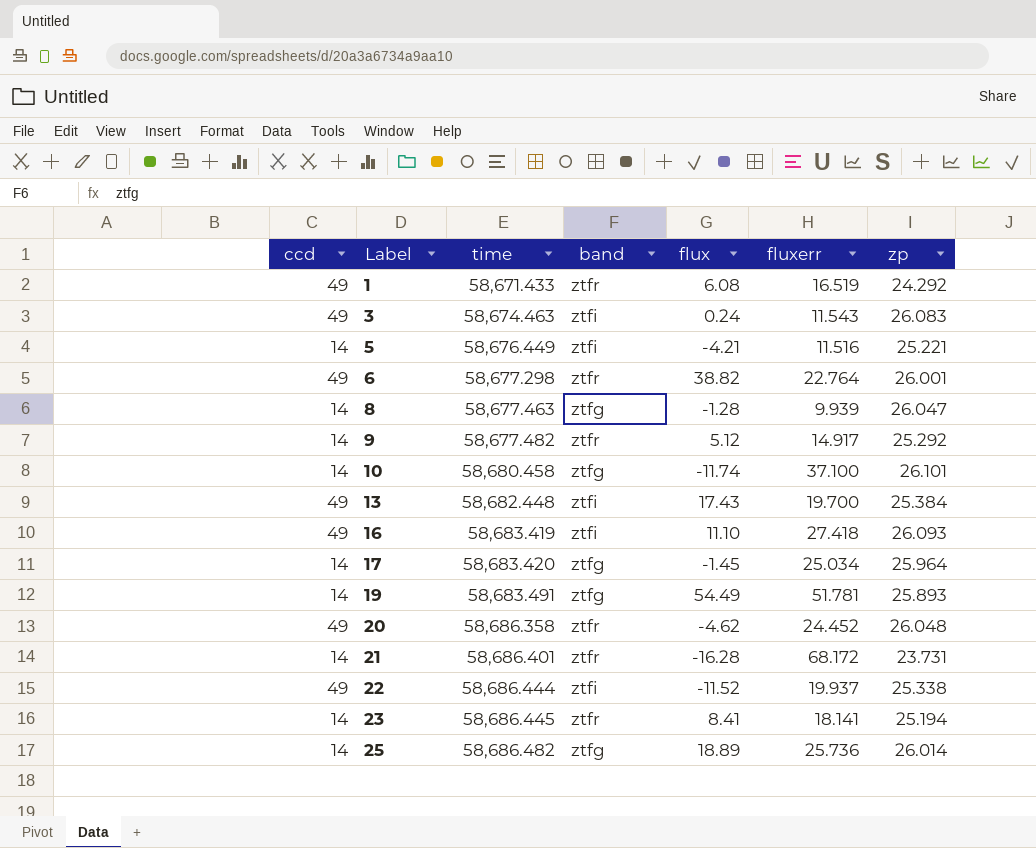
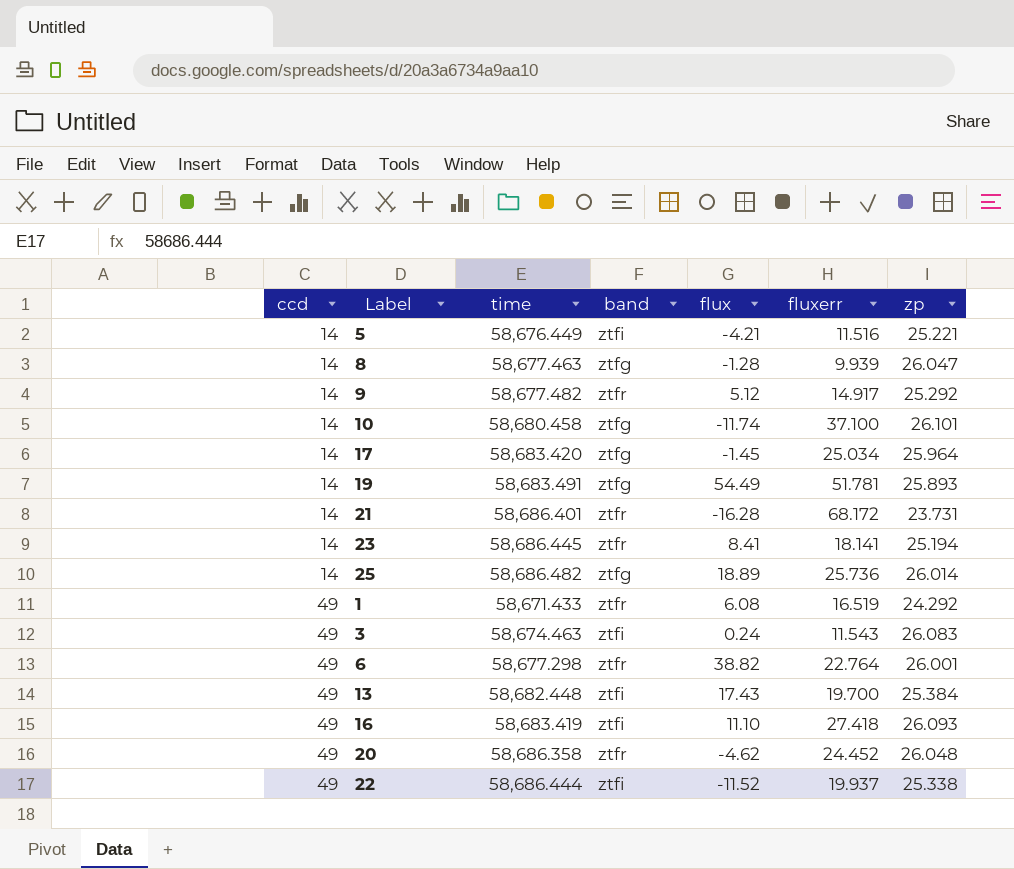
row order: Label ascending -> ccd ascending

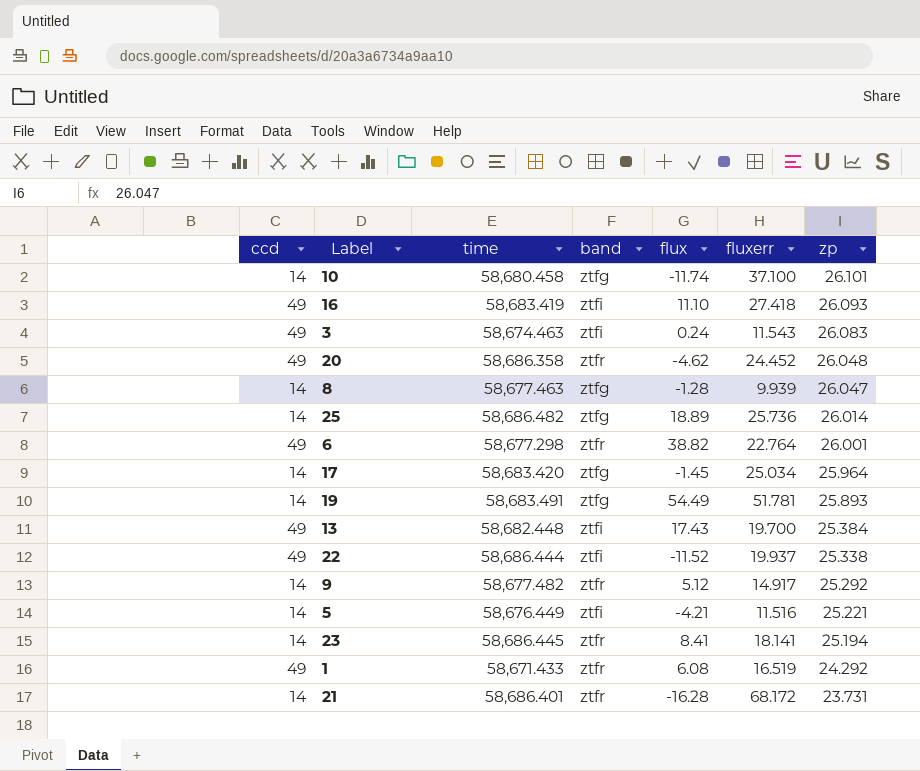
row order: ccd ascending -> zp descending

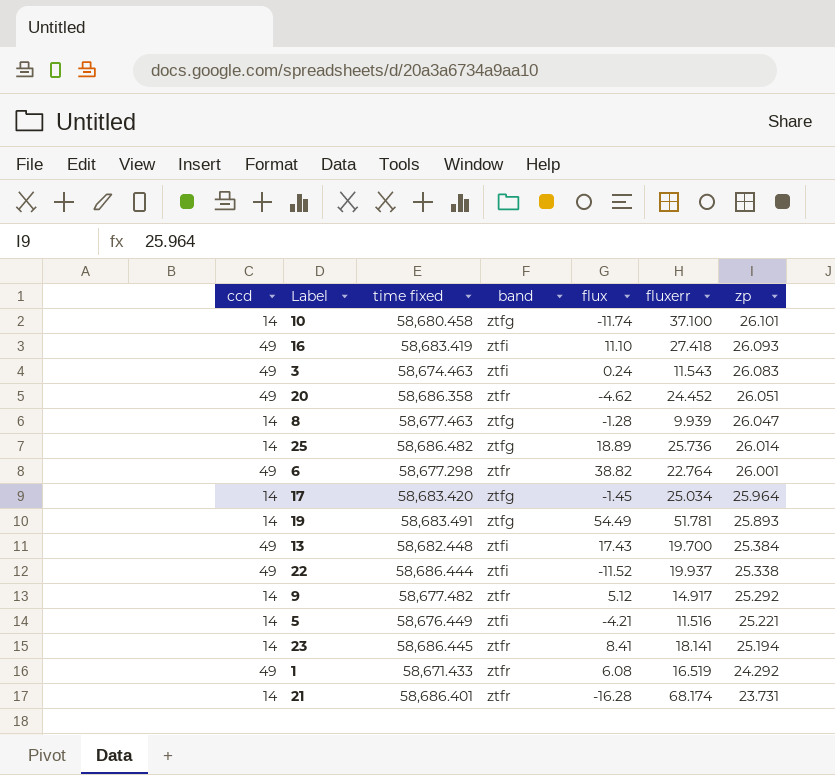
column name: time -> time fixed
20 | zp: 26.048 -> 26.051
21 | fluxerr: 68.172 -> 68.174

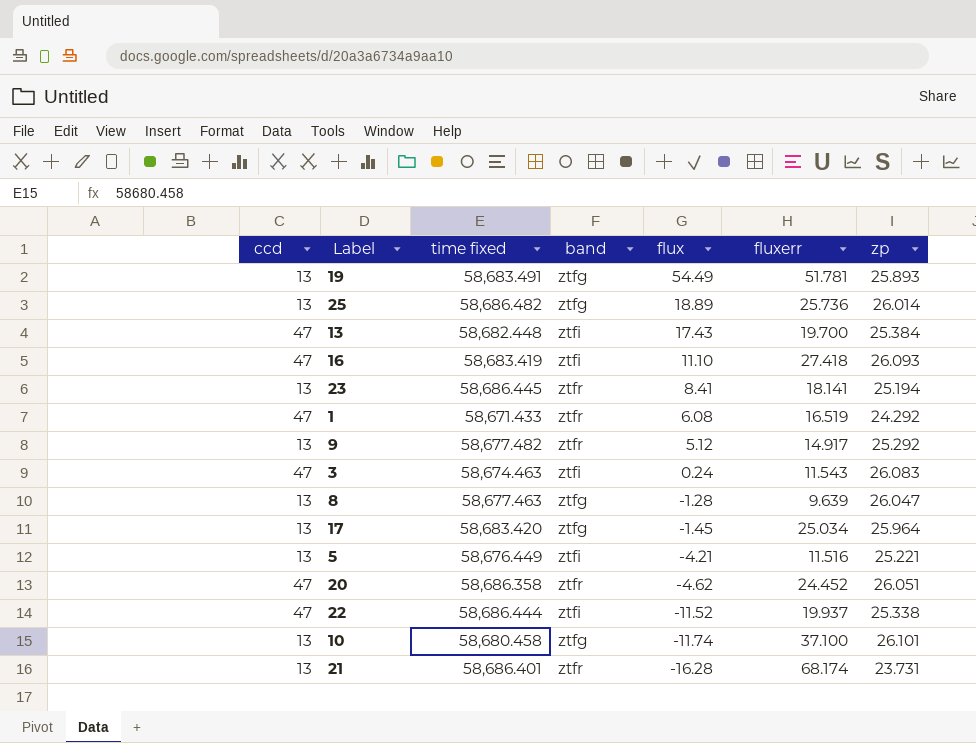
row order: zp descending -> flux descending
row 6: 49 | 58,677.298 | ztfr | 38.82 | 22.764 | 26.001 -> none
19 | ccd: 14 -> 13
25 | ccd: 14 -> 13
13 | ccd: 49 -> 47
16 | ccd: 49 -> 47
23 | ccd: 14 -> 13
1 | ccd: 49 -> 47
9 | ccd: 14 -> 13
3 | ccd: 49 -> 47
8 | ccd: 14 -> 13
8 | fluxerr: 9.939 -> 9.639
17 | ccd: 14 -> 13
5 | ccd: 14 -> 13
20 | ccd: 49 -> 47
22 | ccd: 49 -> 47
10 | ccd: 14 -> 13
21 | ccd: 14 -> 13

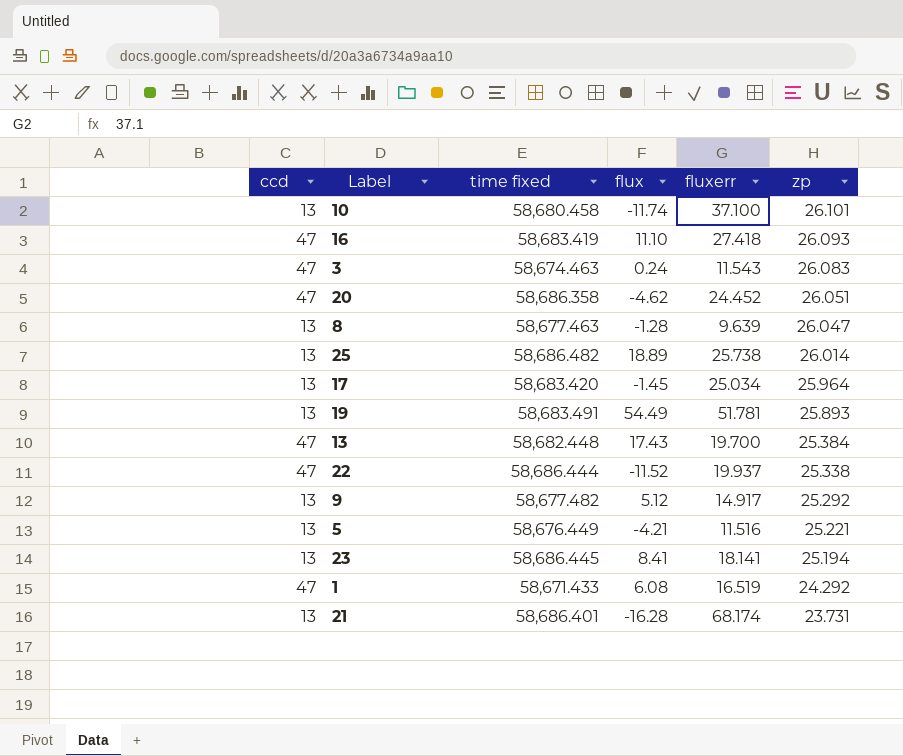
row order: flux descending -> zp descending
column band | position: 4 -> none
25 | fluxerr: 25.736 -> 25.738

